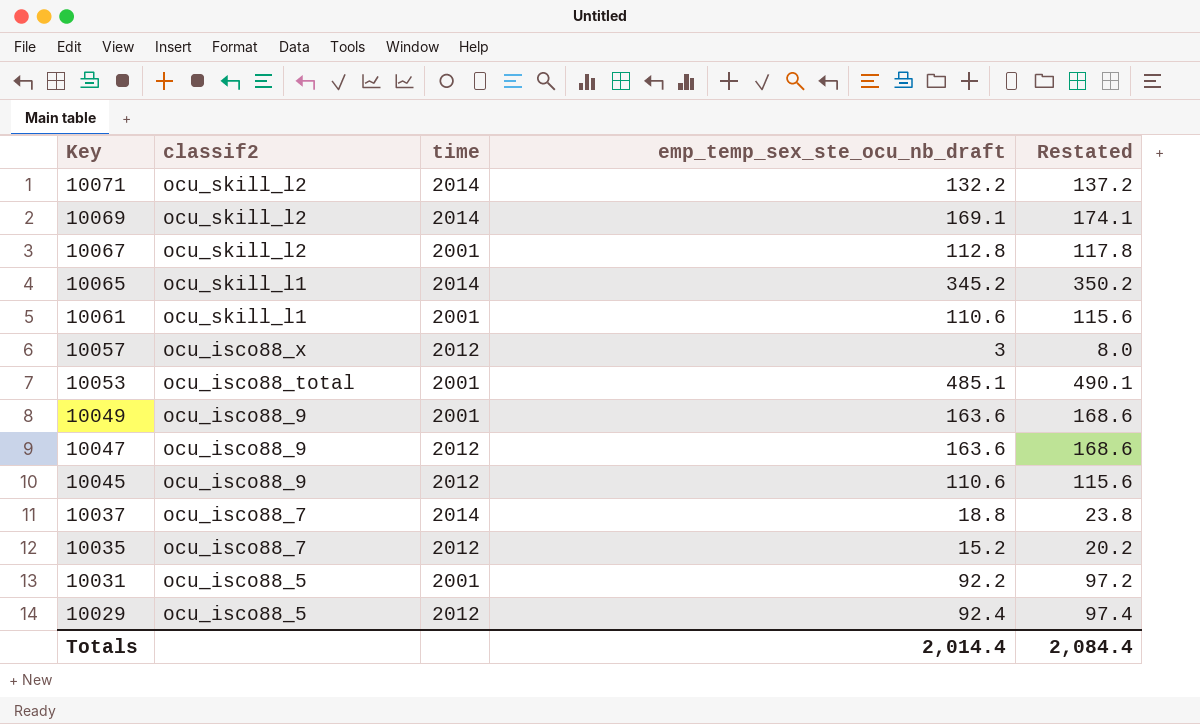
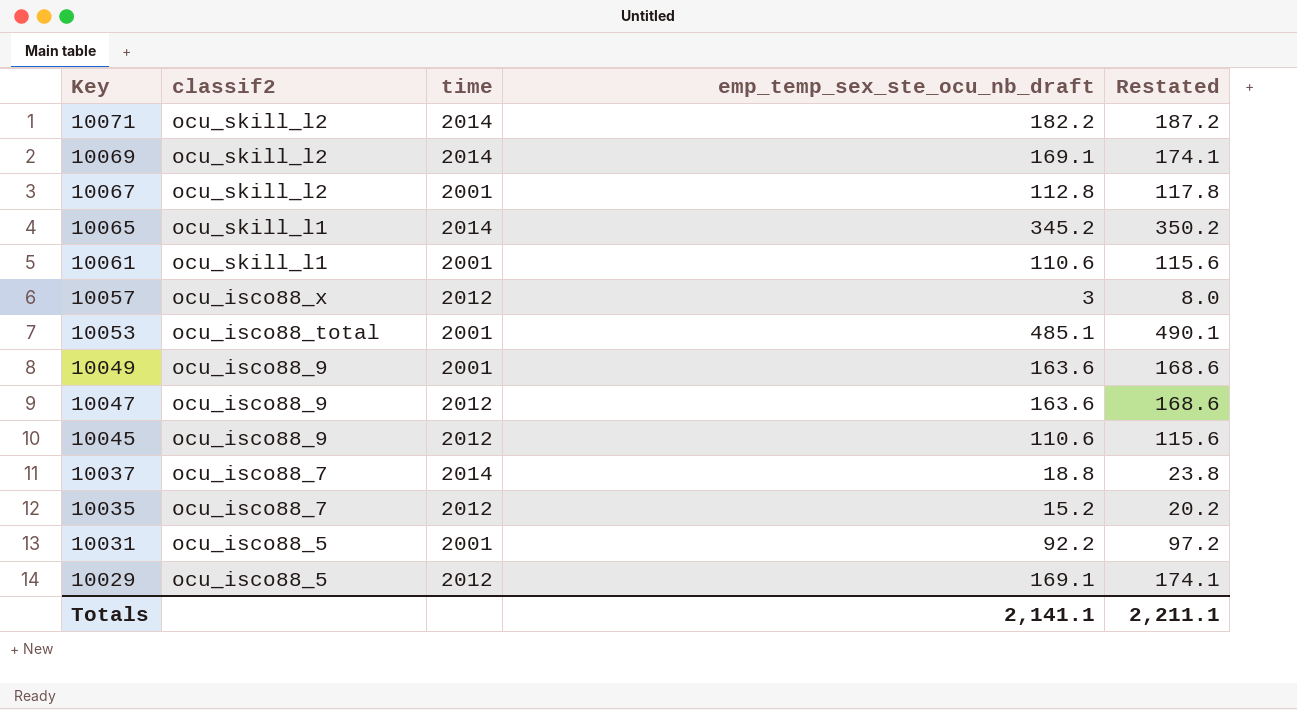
10071 | emp_temp_sex_ste_ocu_nb_draft: 132.2 -> 182.2
10071 | Restated: 137.2 -> 187.2
10029 | emp_temp_sex_ste_ocu_nb_draft: 92.4 -> 169.1
10029 | Restated: 97.4 -> 174.1
Totals | emp_temp_sex_ste_ocu_nb_draft: 2,014.4 -> 2,141.1
Totals | Restated: 2,084.4 -> 2,211.1

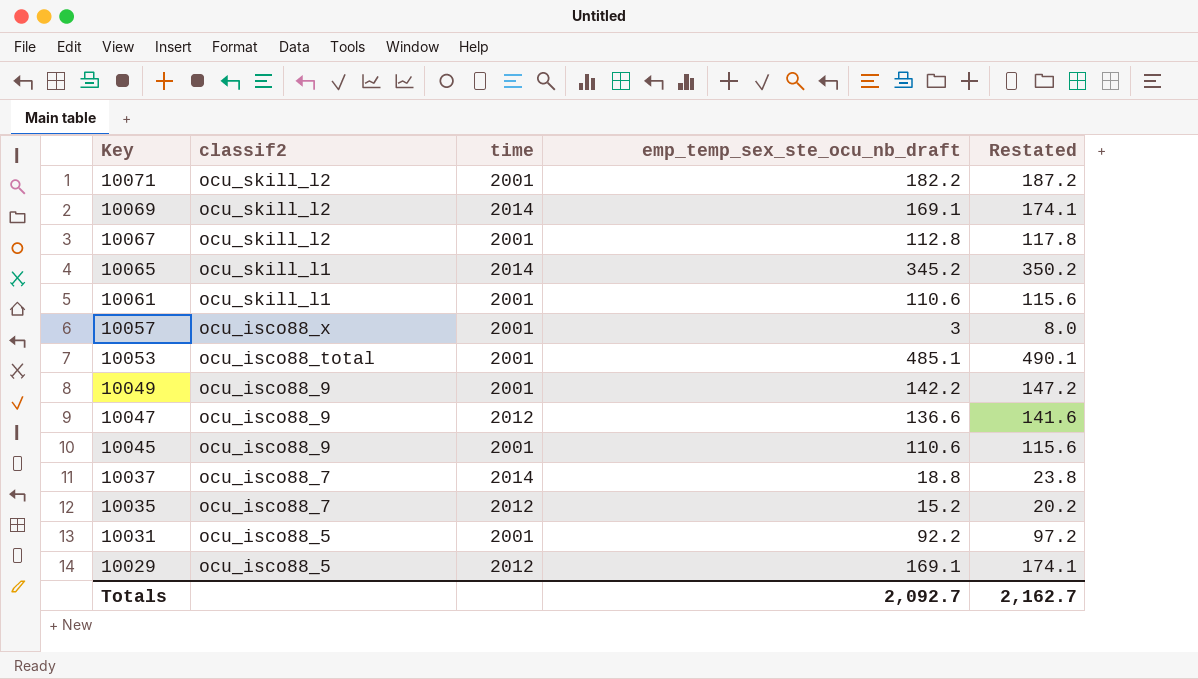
10071 | time: 2014 -> 2001
10057 | time: 2012 -> 2001
10049 | emp_temp_sex_ste_ocu_nb_draft: 163.6 -> 142.2
10049 | Restated: 168.6 -> 147.2
10047 | emp_temp_sex_ste_ocu_nb_draft: 163.6 -> 136.6
10047 | Restated: 168.6 -> 141.6
10045 | time: 2012 -> 2001
Totals | emp_temp_sex_ste_ocu_nb_draft: 2,141.1 -> 2,092.7
Totals | Restated: 2,211.1 -> 2,162.7

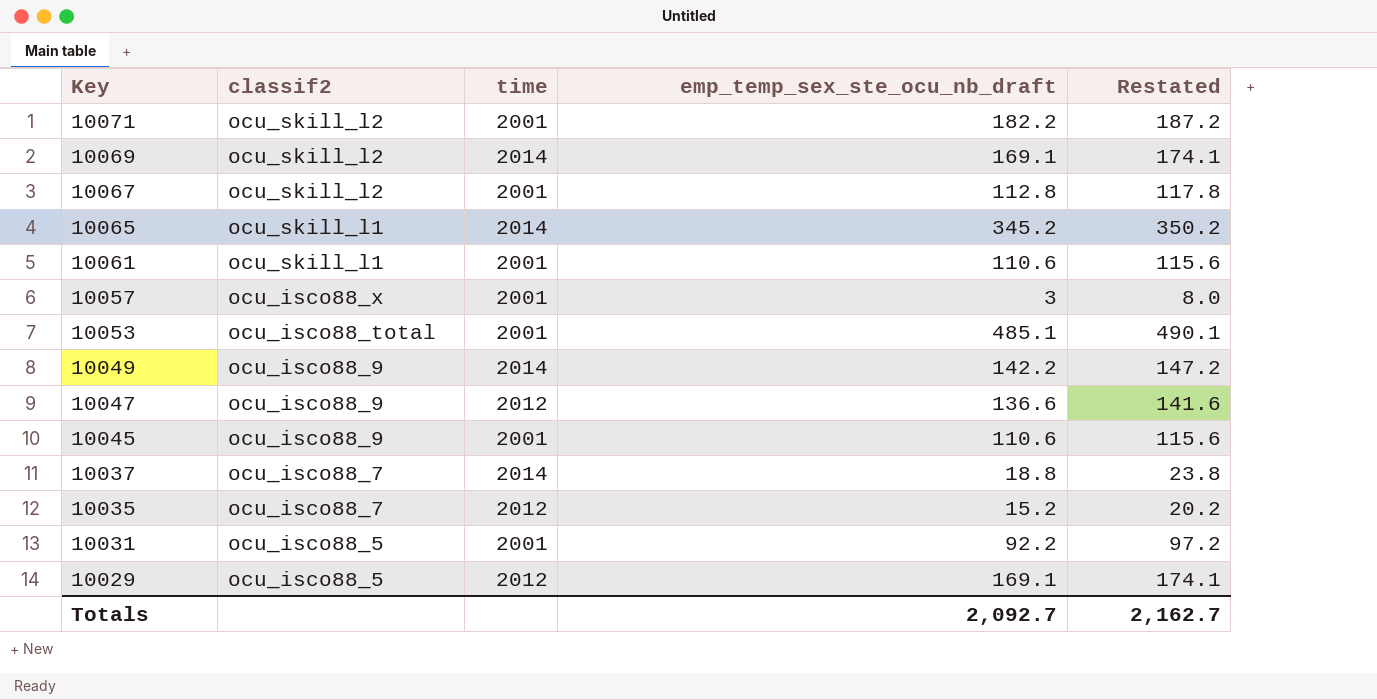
10049 | time: 2001 -> 2014

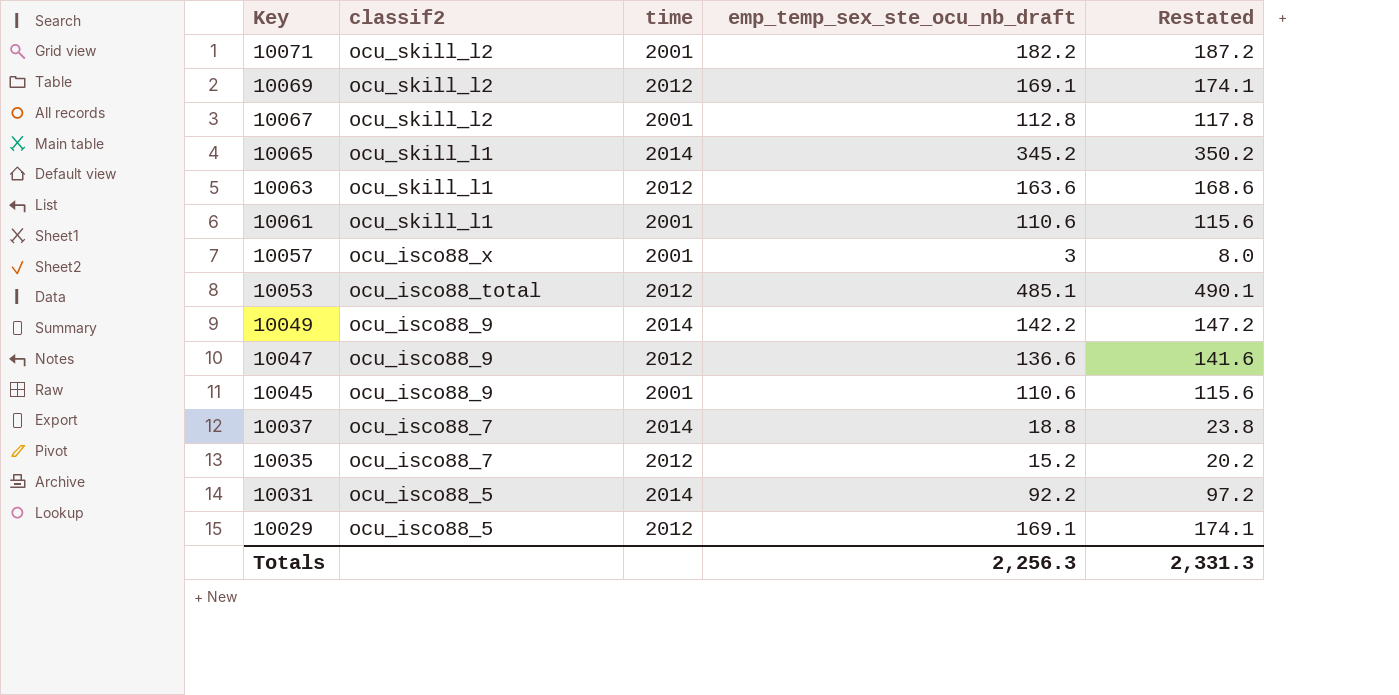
10069 | time: 2014 -> 2012
row 10063: none -> ocu_skill_l1 | 2012 | 163.6 | 168.6
10053 | time: 2001 -> 2012
10031 | time: 2001 -> 2014
Totals | emp_temp_sex_ste_ocu_nb_draft: 2,092.7 -> 2,256.3
Totals | Restated: 2,162.7 -> 2,331.3

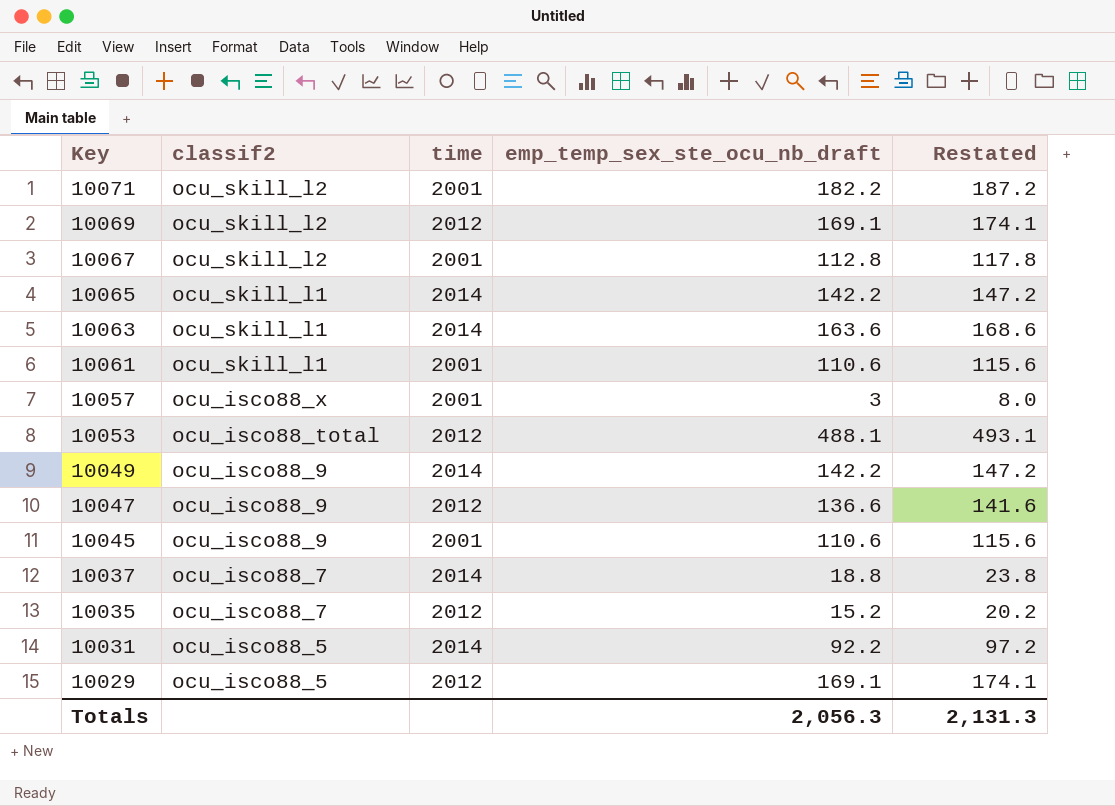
10065 | emp_temp_sex_ste_ocu_nb_draft: 345.2 -> 142.2
10065 | Restated: 350.2 -> 147.2
10063 | time: 2012 -> 2014
10053 | emp_temp_sex_ste_ocu_nb_draft: 485.1 -> 488.1
10053 | Restated: 490.1 -> 493.1
Totals | emp_temp_sex_ste_ocu_nb_draft: 2,256.3 -> 2,056.3
Totals | Restated: 2,331.3 -> 2,131.3

